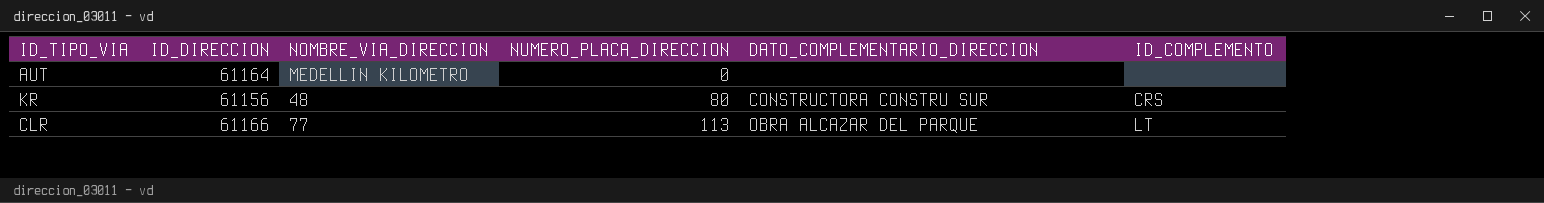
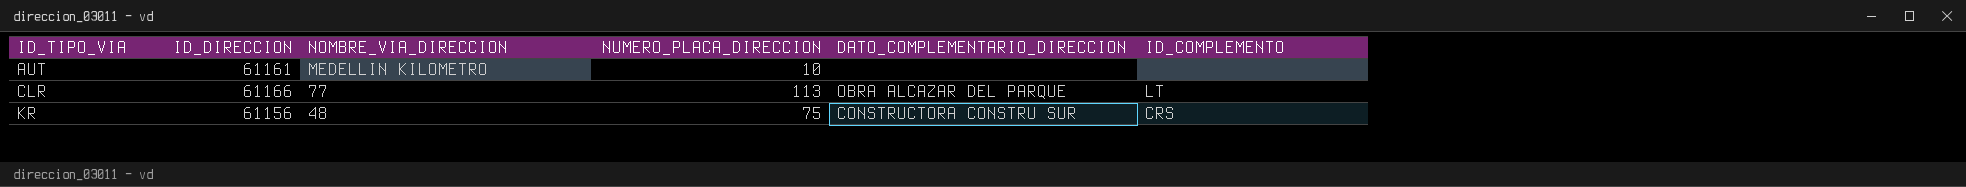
row order: NUMERO_PLACA_DIRECCION ascending -> ID_TIPO_VIA ascending
AUT | ID_DIRECCION: 61164 -> 61161
AUT | NUMERO_PLACA_DIRECCION: 0 -> 10
KR | NUMERO_PLACA_DIRECCION: 80 -> 75

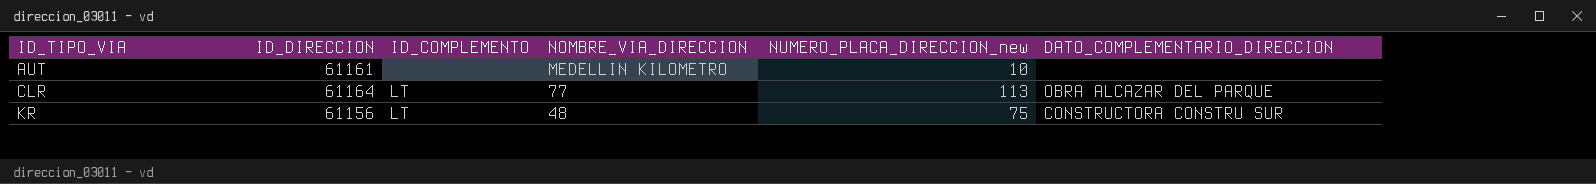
column ID_COMPLEMENTO | position: 6 -> 3
column name: NUMERO_PLACA_DIRECCION -> NUMERO_PLACA_DIRECCION_new
CLR | ID_DIRECCION: 61166 -> 61164
KR | ID_COMPLEMENTO: CRS -> LT

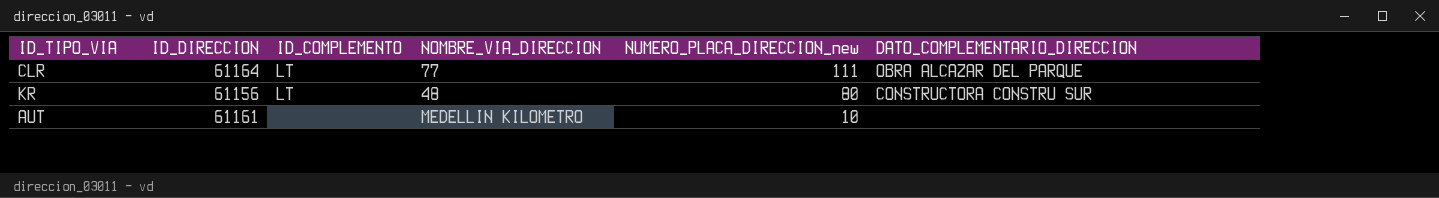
row order: ID_TIPO_VIA ascending -> NUMERO_PLACA_DIRECCION_new descending
CLR | NUMERO_PLACA_DIRECCION_new: 113 -> 111
KR | NUMERO_PLACA_DIRECCION_new: 75 -> 80

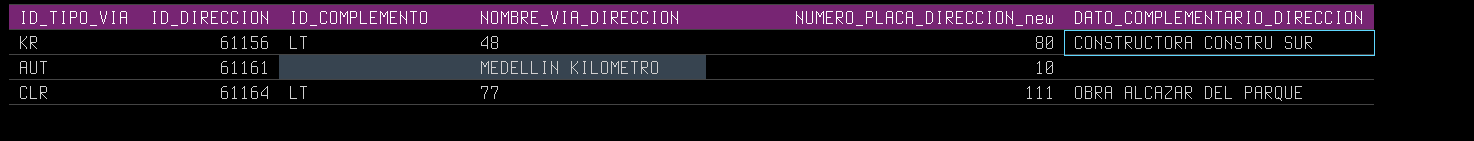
row order: NUMERO_PLACA_DIRECCION_new descending -> ID_DIRECCION ascending

